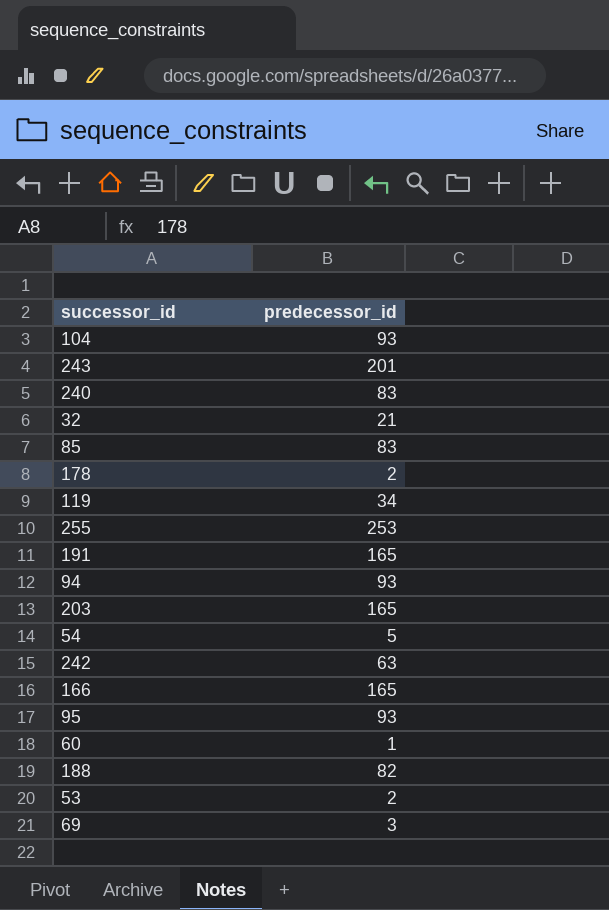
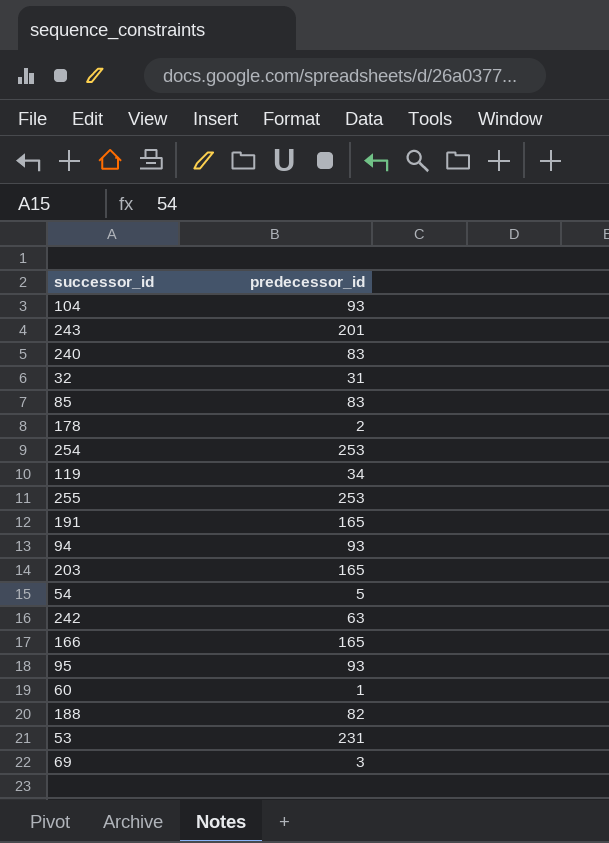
32 | predecessor_id: 21 -> 31
row 254: none -> 253
53 | predecessor_id: 2 -> 231

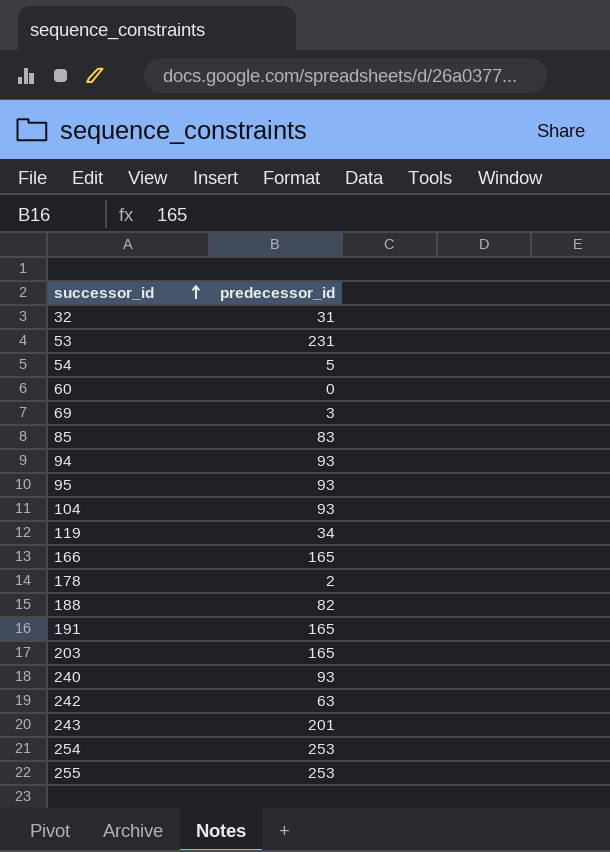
row order: none -> successor_id ascending
60 | predecessor_id: 1 -> 0
240 | predecessor_id: 83 -> 93

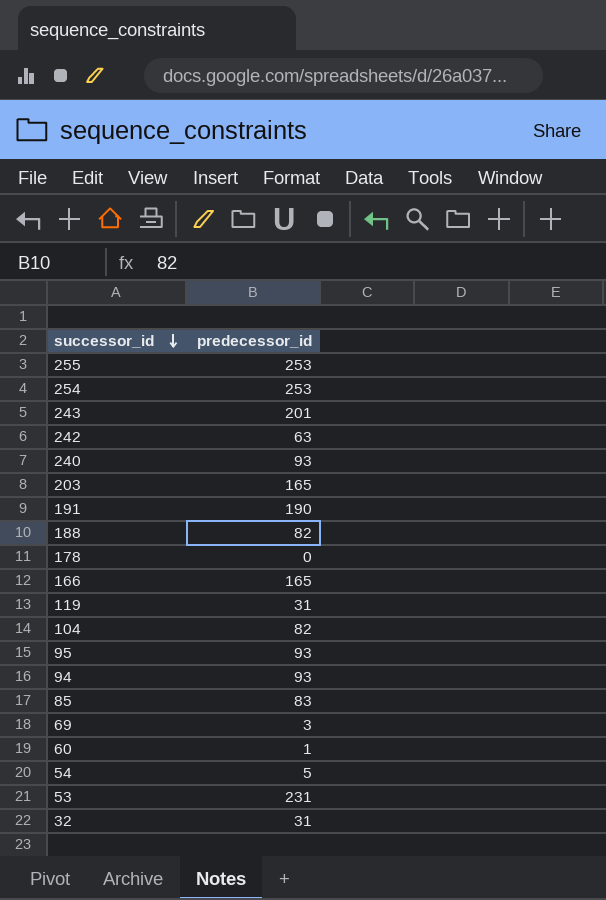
row order: successor_id ascending -> successor_id descending
191 | predecessor_id: 165 -> 190
178 | predecessor_id: 2 -> 0
119 | predecessor_id: 34 -> 31
104 | predecessor_id: 93 -> 82
60 | predecessor_id: 0 -> 1

